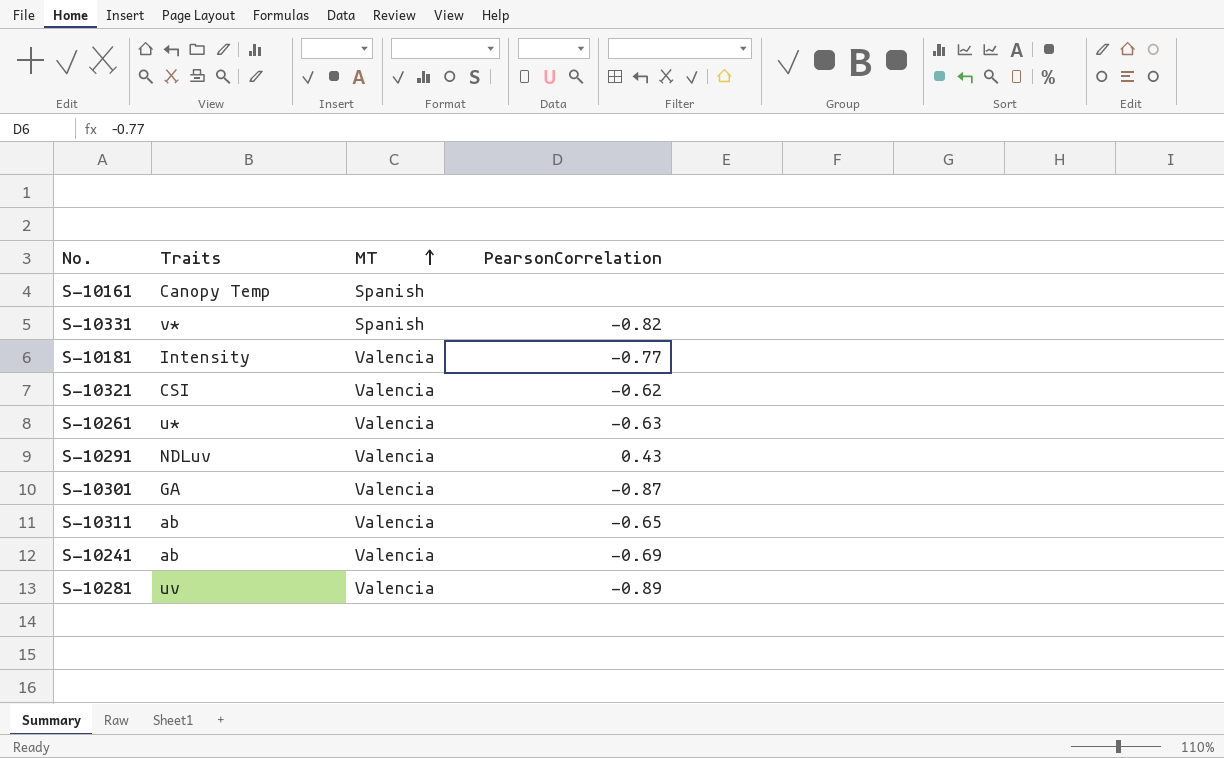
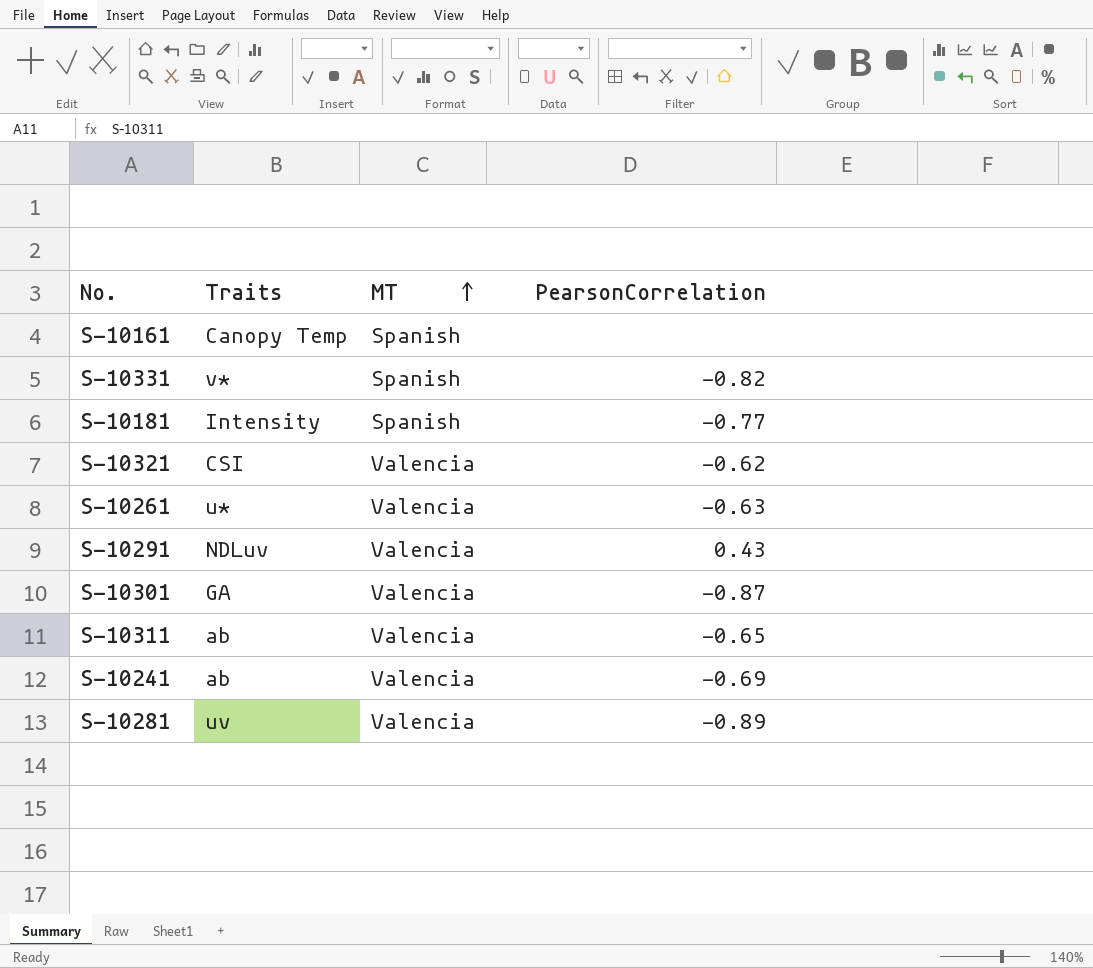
S-10181 | MT: Valencia -> Spanish

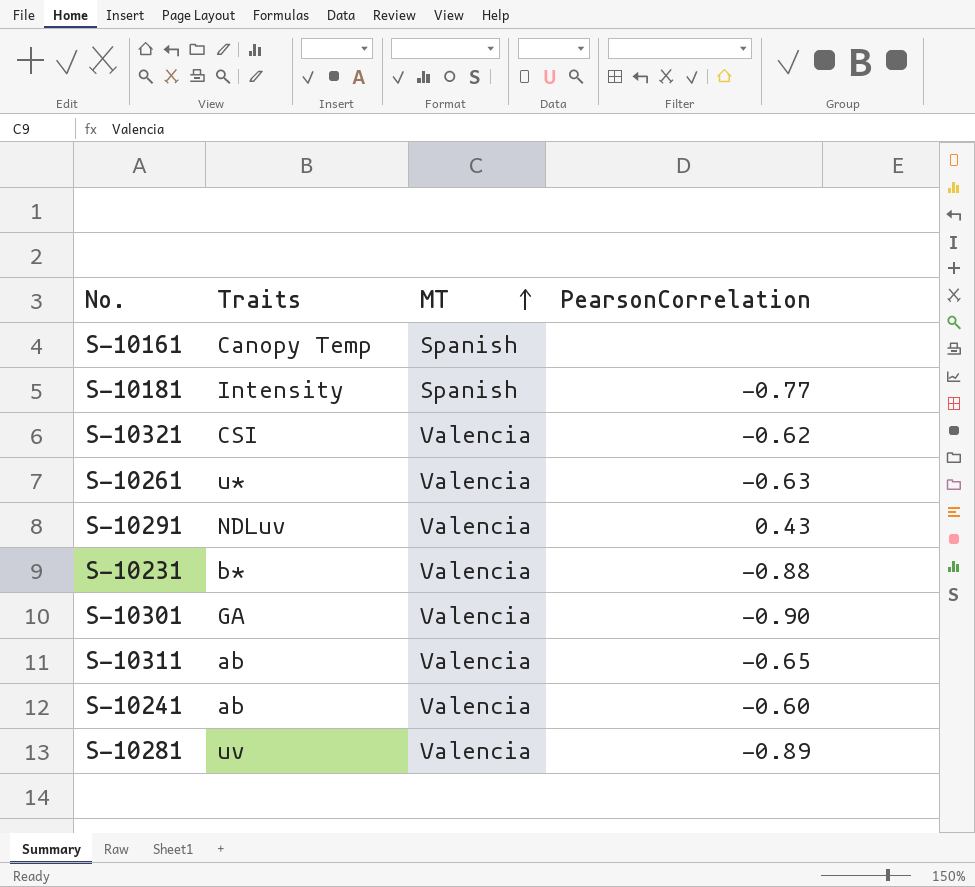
row S-10331: v* | Spanish | -0.82 -> none
row S-10231: none -> b* | Valencia | -0.88
S-10301 | PearsonCorrelation: -0.87 -> -0.90
S-10241 | PearsonCorrelation: -0.69 -> -0.60

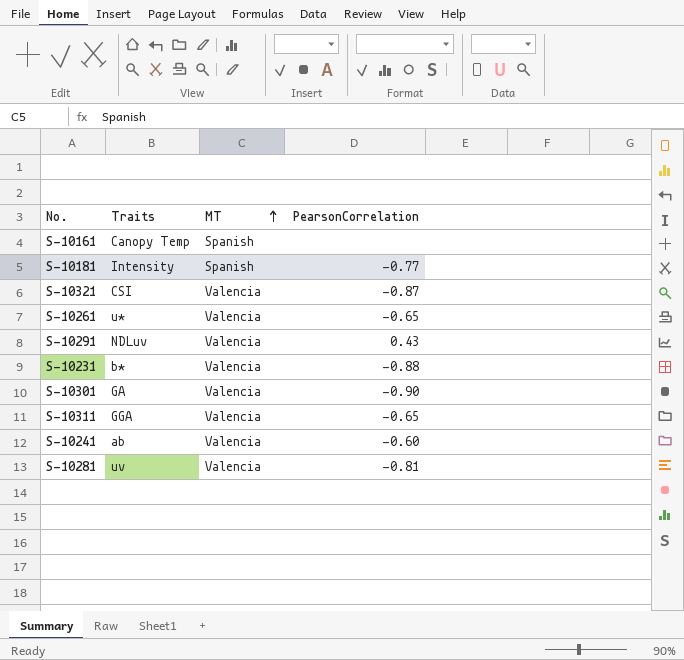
S-10321 | PearsonCorrelation: -0.62 -> -0.87
S-10261 | PearsonCorrelation: -0.63 -> -0.65
S-10311 | Traits: ab -> GGA
S-10281 | PearsonCorrelation: -0.89 -> -0.81

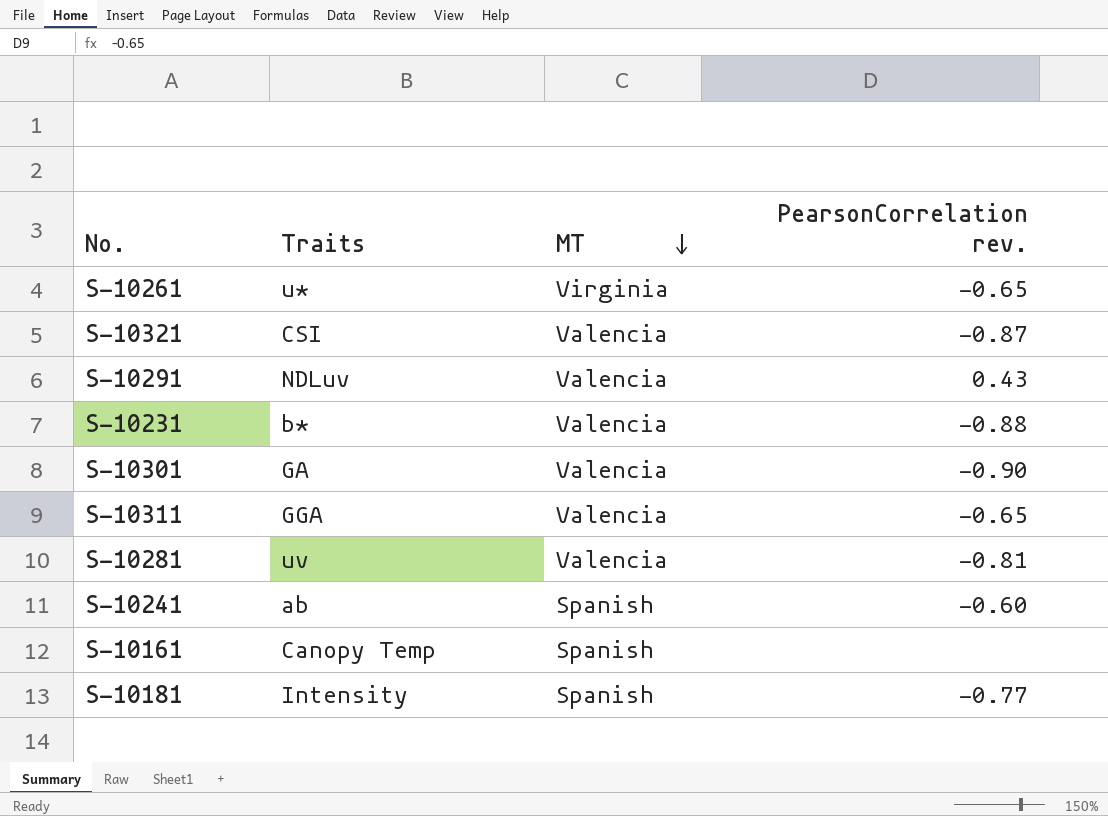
row order: MT ascending -> MT descending
column name: PearsonCorrelation -> PearsonCorrelation rev.
S-10261 | MT: Valencia -> Virginia
S-10241 | MT: Valencia -> Spanish

